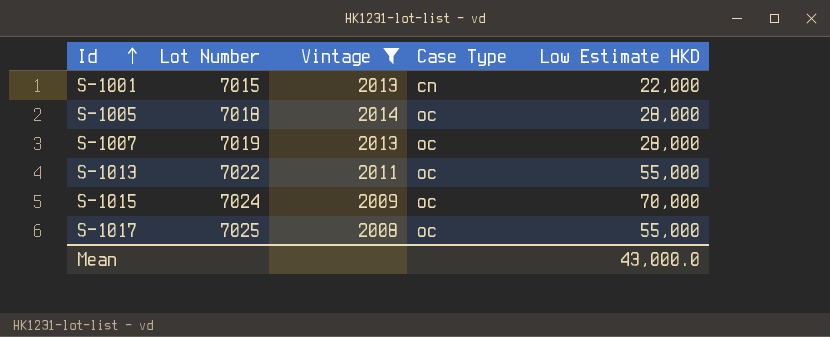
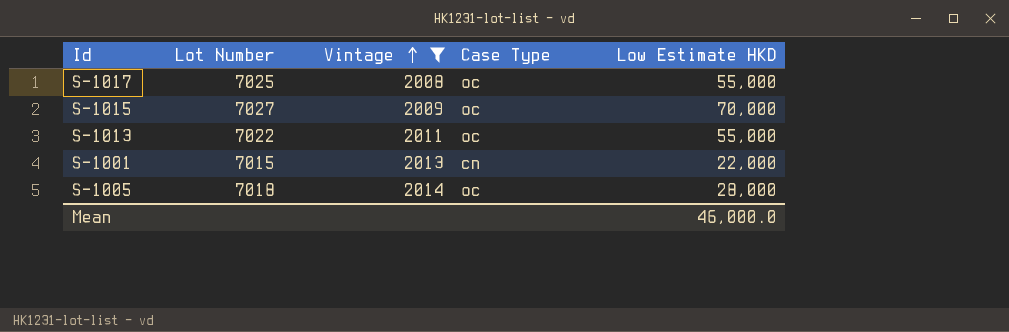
row order: Id ascending -> Vintage ascending
row S-1007: 7019 | 2013 | oc | 28,000 -> none
S-1015 | Lot Number: 7024 -> 7027
Mean | Low Estimate HKD: 43,000.0 -> 46,000.0

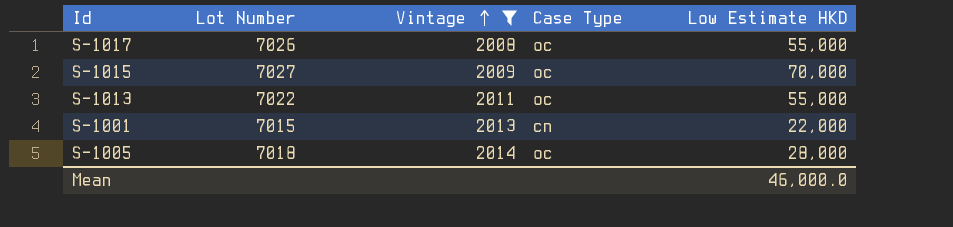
S-1017 | Lot Number: 7025 -> 7026

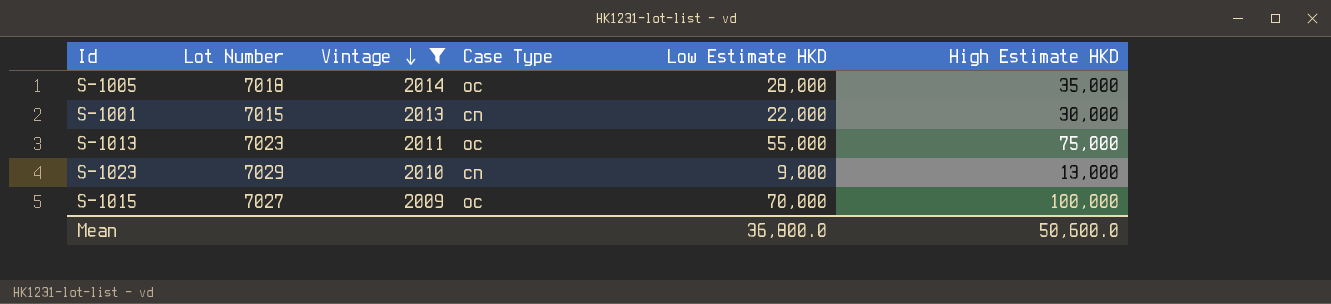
row order: Vintage ascending -> Vintage descending
column High Estimate HKD | position: none -> 6
row S-1017: 7026 | 2008 | oc | 55,000 -> none
S-1013 | Lot Number: 7022 -> 7023
row S-1023: none -> 7029 | 2010 | cn | 9,000 | 13,000
Mean | Low Estimate HKD: 46,000.0 -> 36,800.0

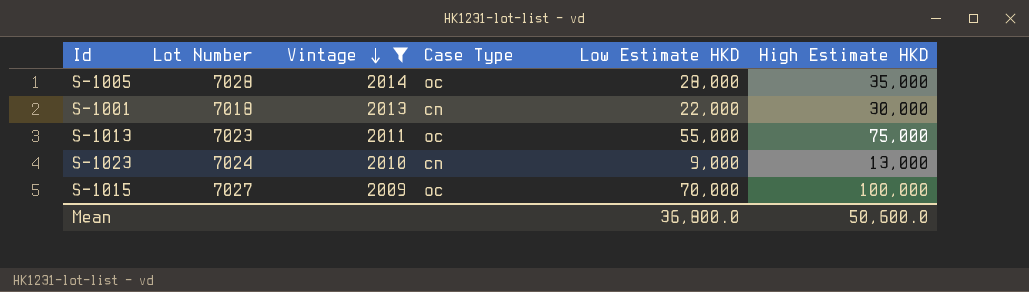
S-1005 | Lot Number: 7018 -> 7028
S-1001 | Lot Number: 7015 -> 7018
S-1023 | Lot Number: 7029 -> 7024

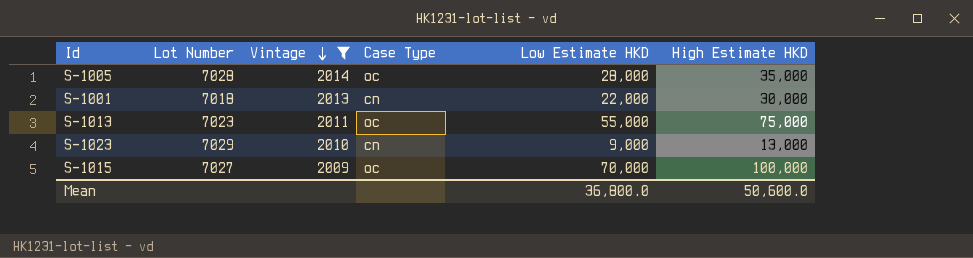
S-1023 | Lot Number: 7024 -> 7029

